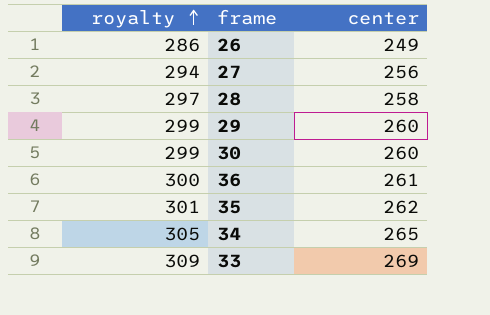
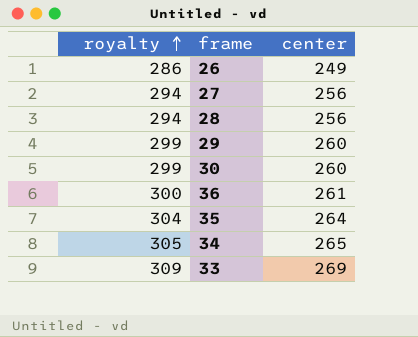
28 | royalty: 297 -> 294
28 | center: 258 -> 256
35 | royalty: 301 -> 304
35 | center: 262 -> 264

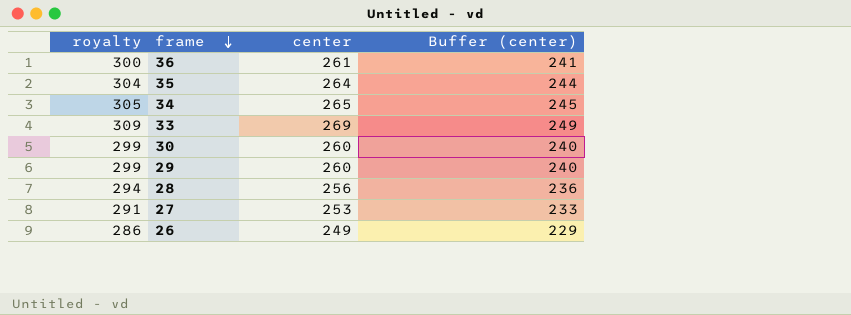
row order: royalty ascending -> frame descending
column Buffer (center) | formula: none -> [center] - 20
27 | royalty: 294 -> 291
27 | center: 256 -> 253

